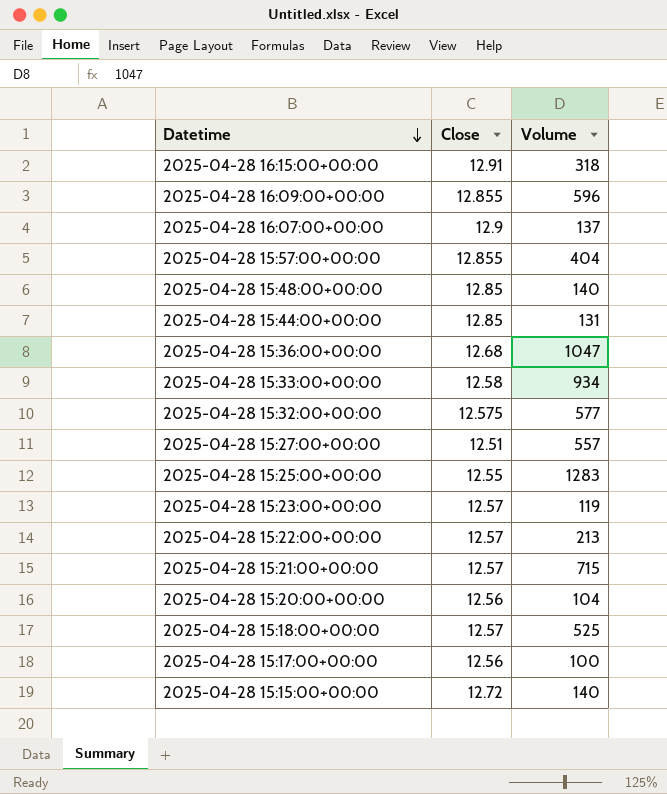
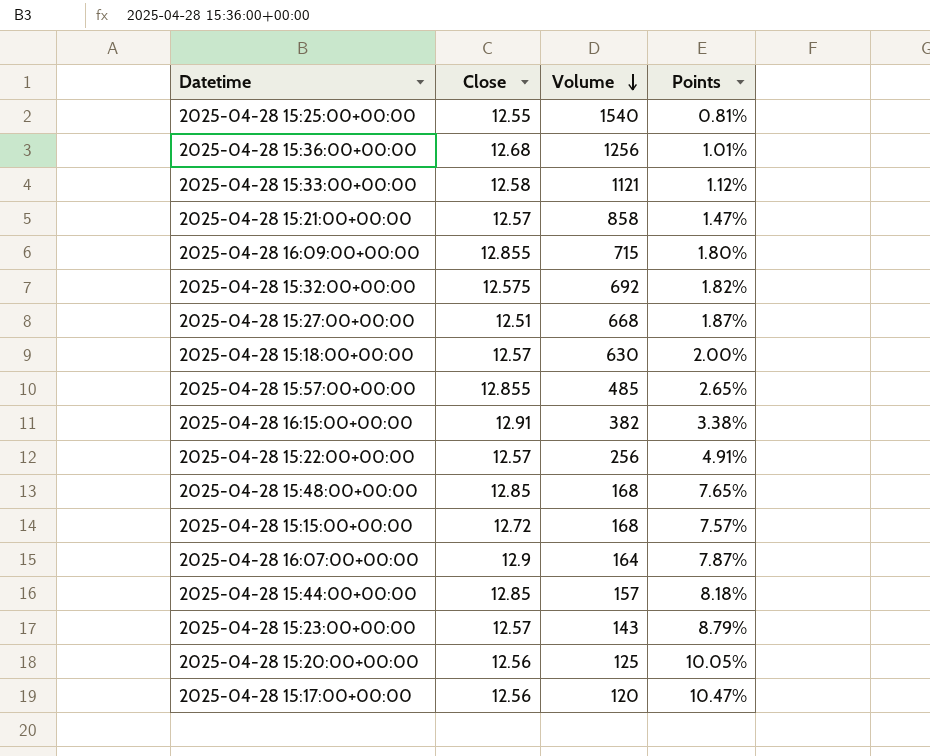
row order: Datetime descending -> Volume descending
column Points | formula: none -> [Close] / [Volume]
2025-04-28 15:25:00+00:00 | Volume: 1283 -> 1540
2025-04-28 15:36:00+00:00 | Volume: 1047 -> 1256
2025-04-28 15:33:00+00:00 | Volume: 934 -> 1121
2025-04-28 15:21:00+00:00 | Volume: 715 -> 858
2025-04-28 16:09:00+00:00 | Volume: 596 -> 715
2025-04-28 15:32:00+00:00 | Volume: 577 -> 692
2025-04-28 15:27:00+00:00 | Volume: 557 -> 668
2025-04-28 15:18:00+00:00 | Volume: 525 -> 630
2025-04-28 15:57:00+00:00 | Volume: 404 -> 485
2025-04-28 16:15:00+00:00 | Volume: 318 -> 382
2025-04-28 15:22:00+00:00 | Volume: 213 -> 256
2025-04-28 15:48:00+00:00 | Volume: 140 -> 168
2025-04-28 15:15:00+00:00 | Volume: 140 -> 168
2025-04-28 16:07:00+00:00 | Volume: 137 -> 164
2025-04-28 15:44:00+00:00 | Volume: 131 -> 157
2025-04-28 15:23:00+00:00 | Volume: 119 -> 143
2025-04-28 15:20:00+00:00 | Volume: 104 -> 125
2025-04-28 15:17:00+00:00 | Volume: 100 -> 120

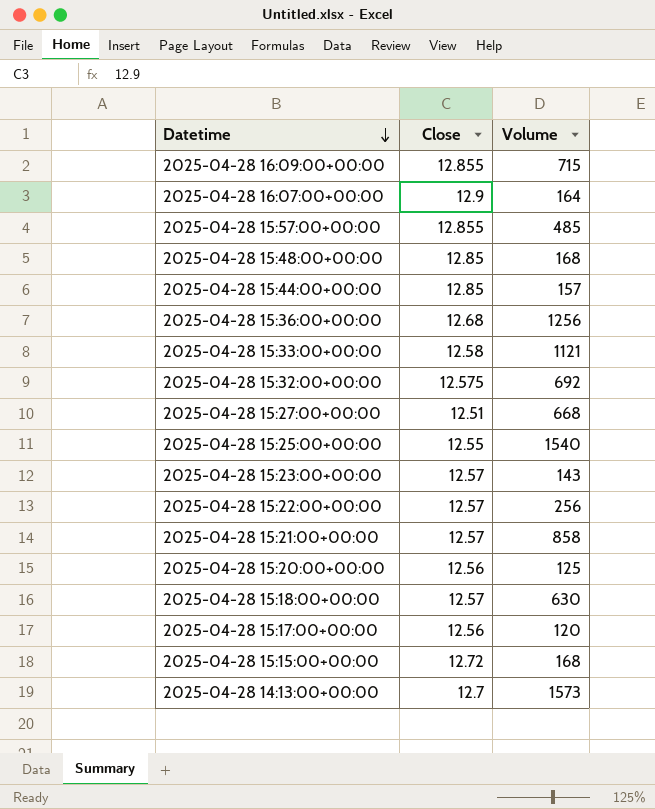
row order: Volume descending -> Datetime descending
column Points | formula: [Close] / [Volume] -> none
row 2025-04-28 16:15:00+00:00: 12.91 | 382 | 3.38% -> none
row 2025-04-28 14:13:00+00:00: none -> 12.7 | 1573

